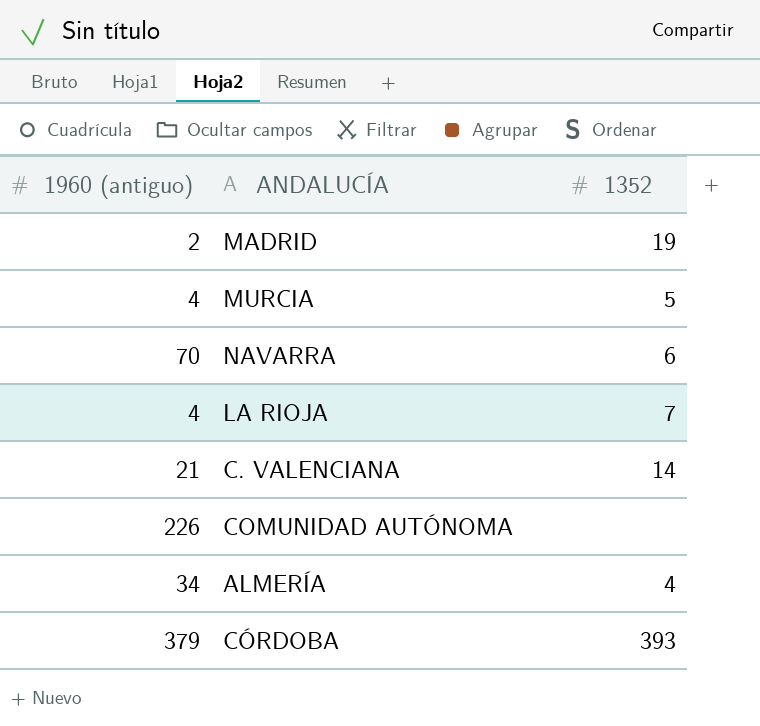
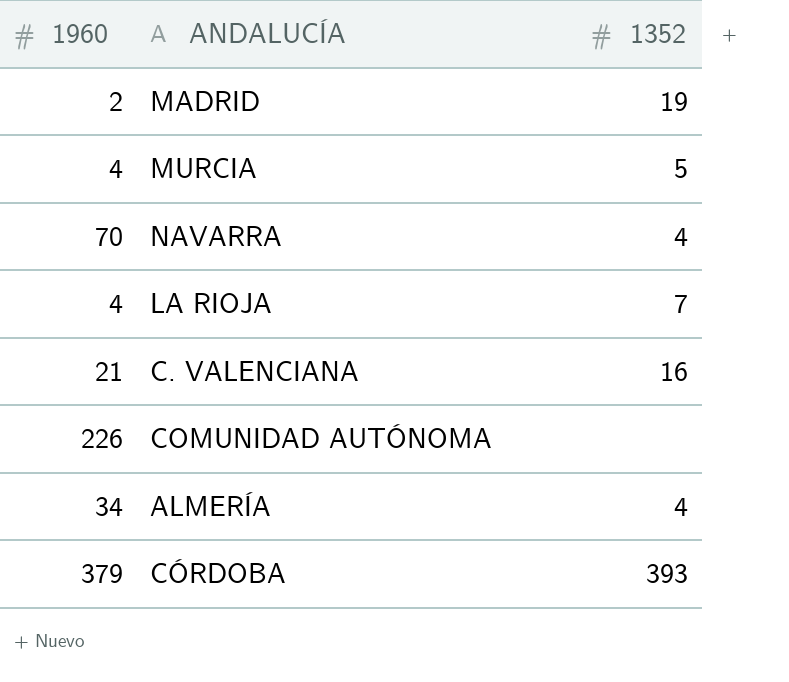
column name: 1960 (antiguo) -> 1960
NAVARRA | 1352: 6 -> 4
C. VALENCIANA | 1352: 14 -> 16

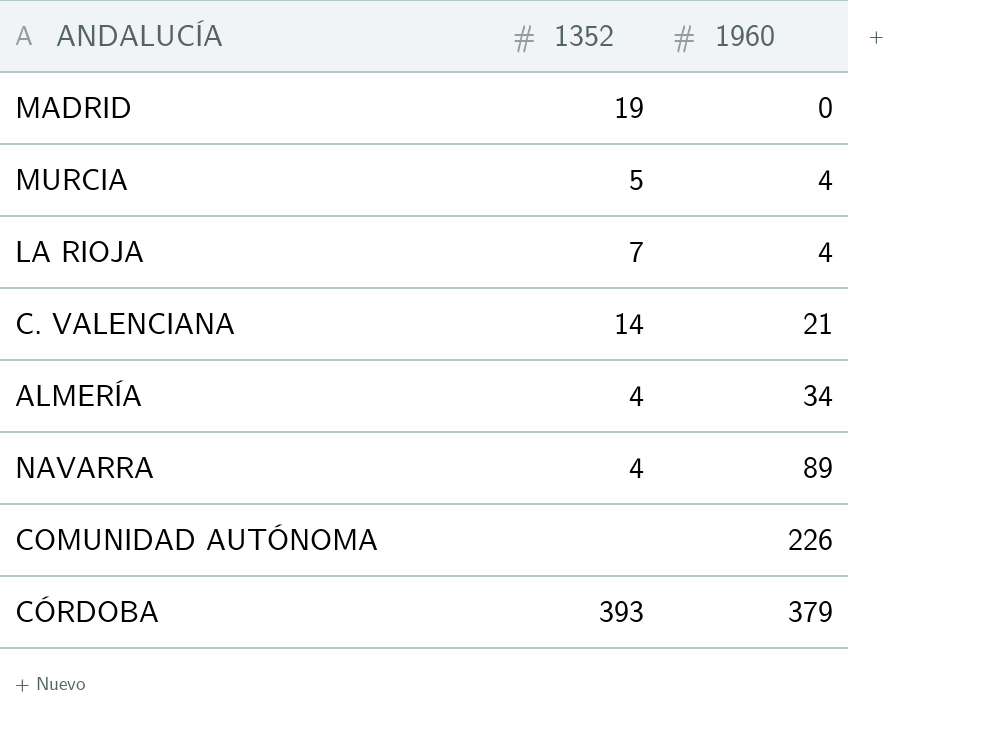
row order: none -> 1960 ascending
column 1960 | position: 1 -> 3
MADRID | 1960: 2 -> 0
C. VALENCIANA | 1352: 16 -> 14
NAVARRA | 1960: 70 -> 89

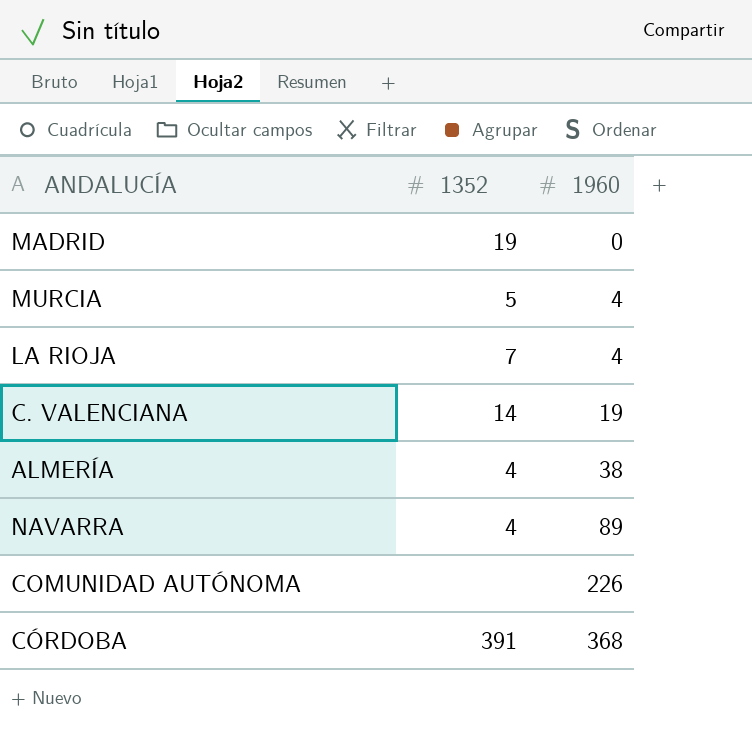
C. VALENCIANA | 1960: 21 -> 19
ALMERÍA | 1960: 34 -> 38
CÓRDOBA | 1352: 393 -> 391
CÓRDOBA | 1960: 379 -> 368

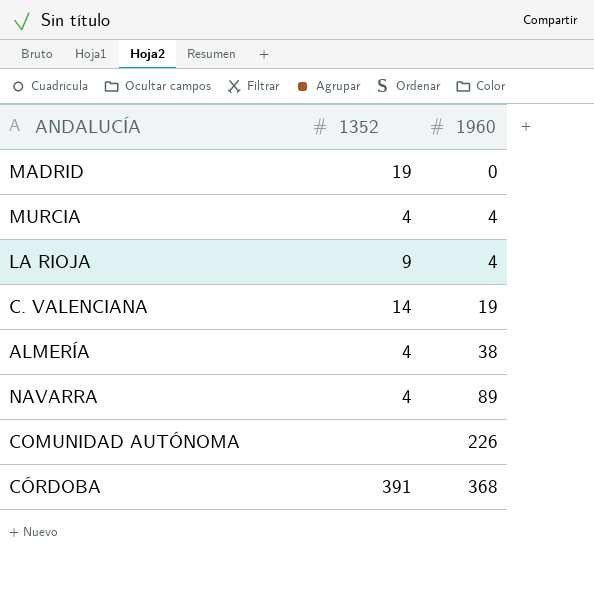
MURCIA | 1352: 5 -> 4
LA RIOJA | 1352: 7 -> 9

